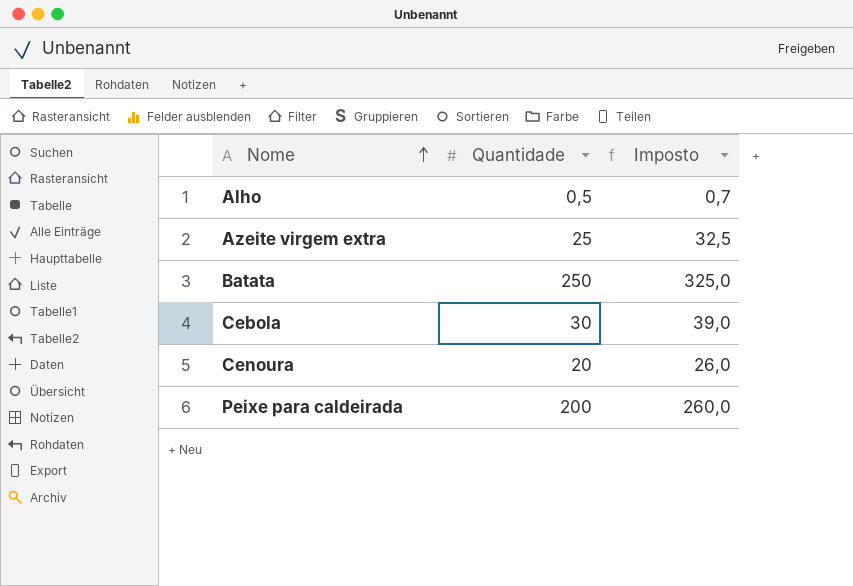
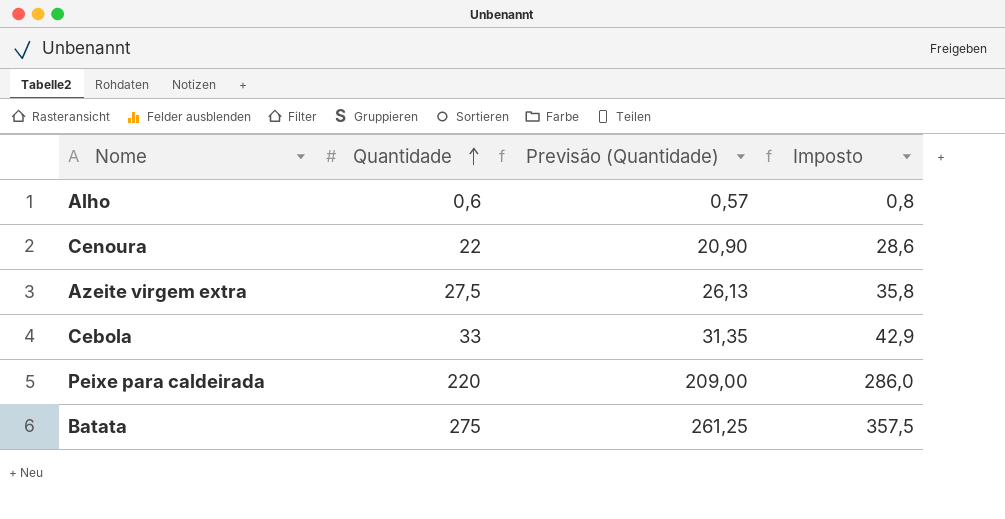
row order: Nome ascending -> Quantidade ascending
column Previsão (Quantidade) | formula: none -> [Quantidade] * 0,95
Alho | Quantidade: 0,5 -> 0,6
Alho | Imposto: 0,7 -> 0,8
Cenoura | Quantidade: 20 -> 22
Cenoura | Imposto: 26,0 -> 28,6
Azeite virgem extra | Quantidade: 25 -> 27,5
Azeite virgem extra | Imposto: 32,5 -> 35,8
Cebola | Quantidade: 30 -> 33
Cebola | Imposto: 39,0 -> 42,9
Peixe para caldeirada | Quantidade: 200 -> 220
Peixe para caldeirada | Imposto: 260,0 -> 286,0
Batata | Quantidade: 250 -> 275
Batata | Imposto: 325,0 -> 357,5

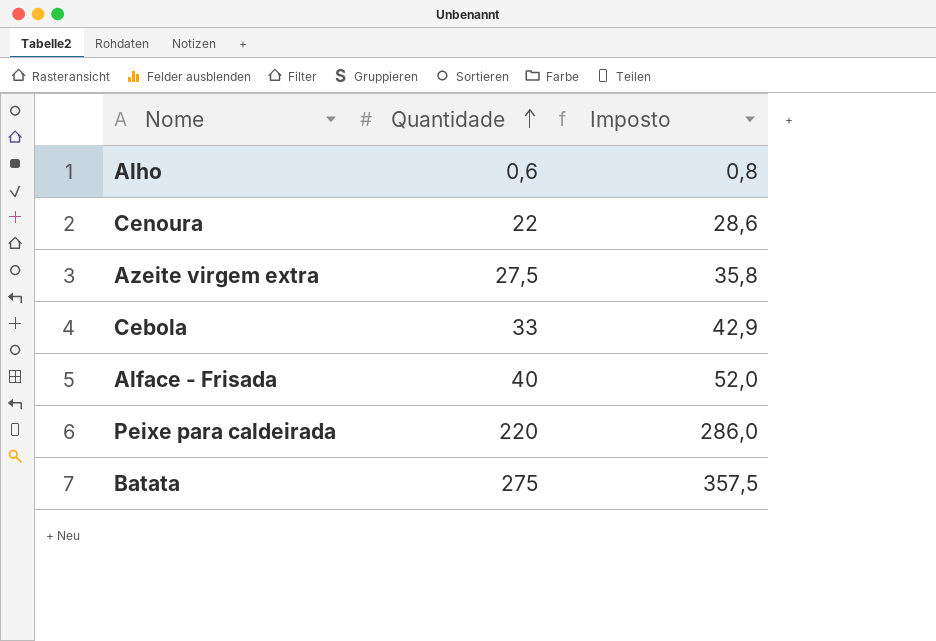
column Previsão (Quantidade) | formula: [Quantidade] * 0,95 -> none
row Alface - Frisada: none -> 40 | 52,0

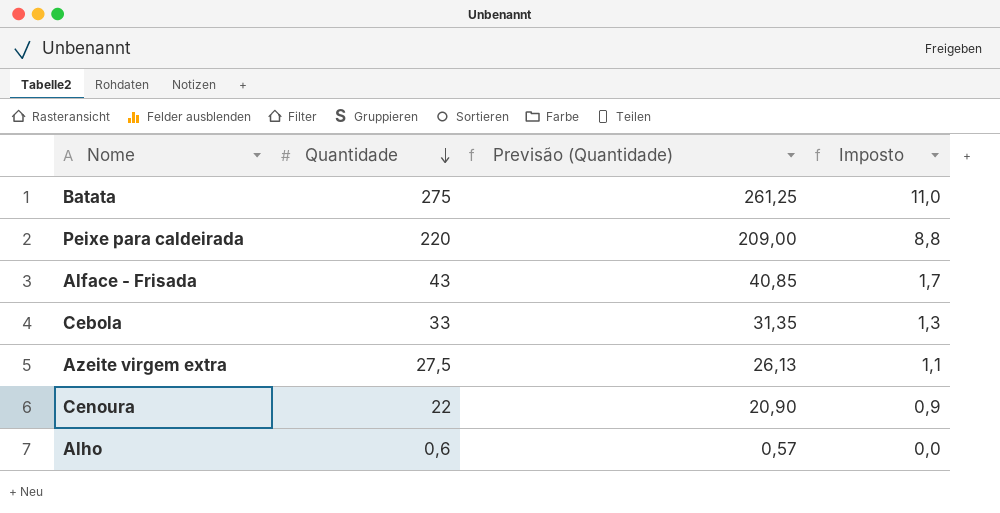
row order: Quantidade ascending -> Quantidade descending
column Previsão (Quantidade) | formula: none -> [Quantidade] * 0,95
column Imposto | formula: [Quantidade] * 1,3 -> [Quantidade] * 0,04
Alface - Frisada | Quantidade: 40 -> 43

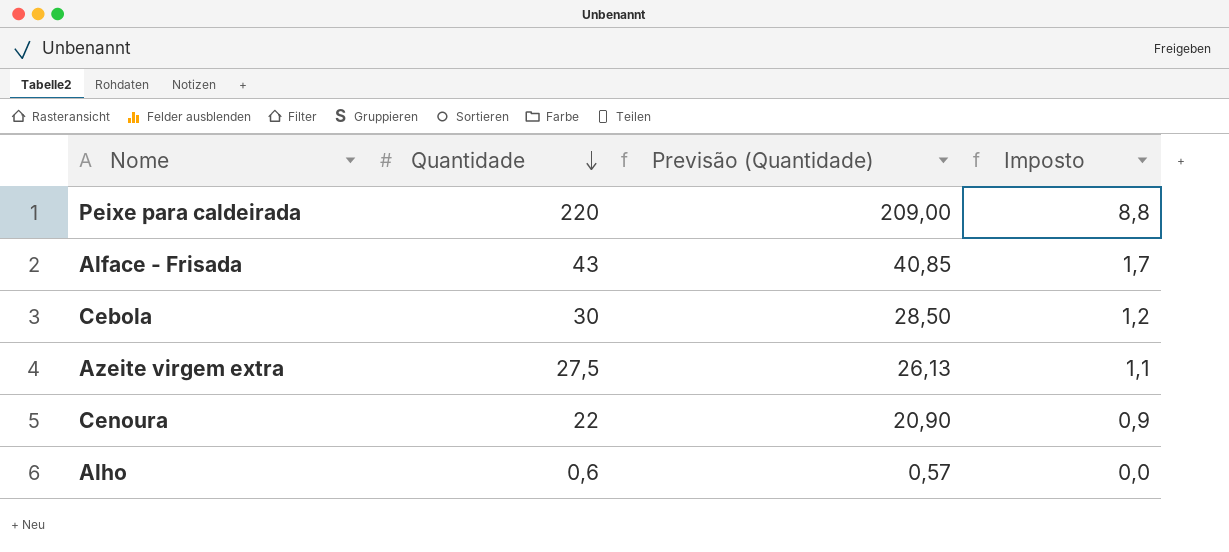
row Batata: 275 | 261,25 | 11,0 -> none
Cebola | Quantidade: 33 -> 30
Cebola | Previsão (Quantidade): 31,35 -> 28,50
Cebola | Imposto: 1,3 -> 1,2

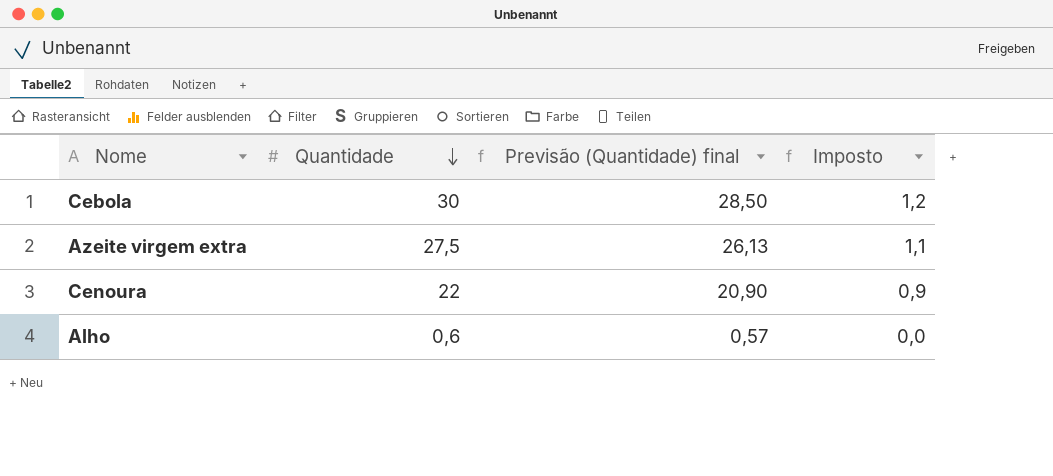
column name: Previsão (Quantidade) -> Previsão (Quantidade) final
row Peixe para caldeirada: 220 | 209,00 | 8,8 -> none
row Alface - Frisada: 43 | 40,85 | 1,7 -> none

